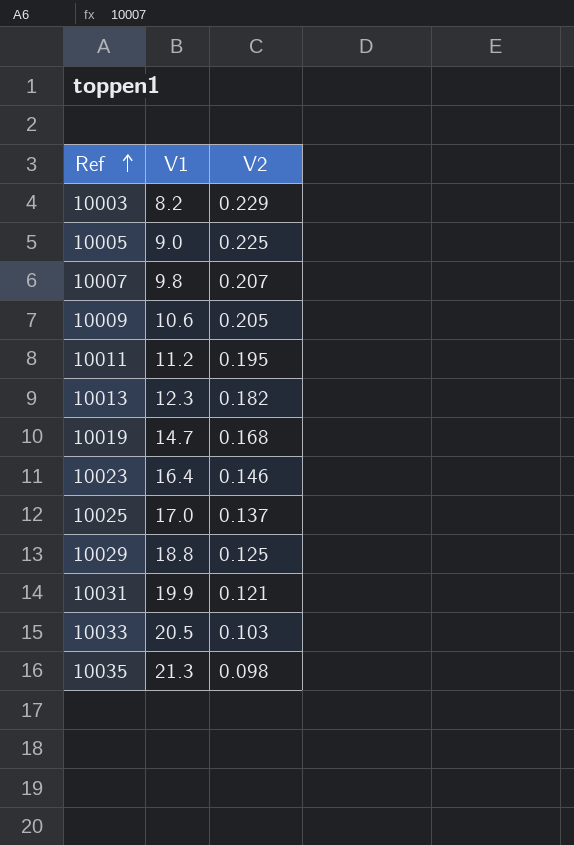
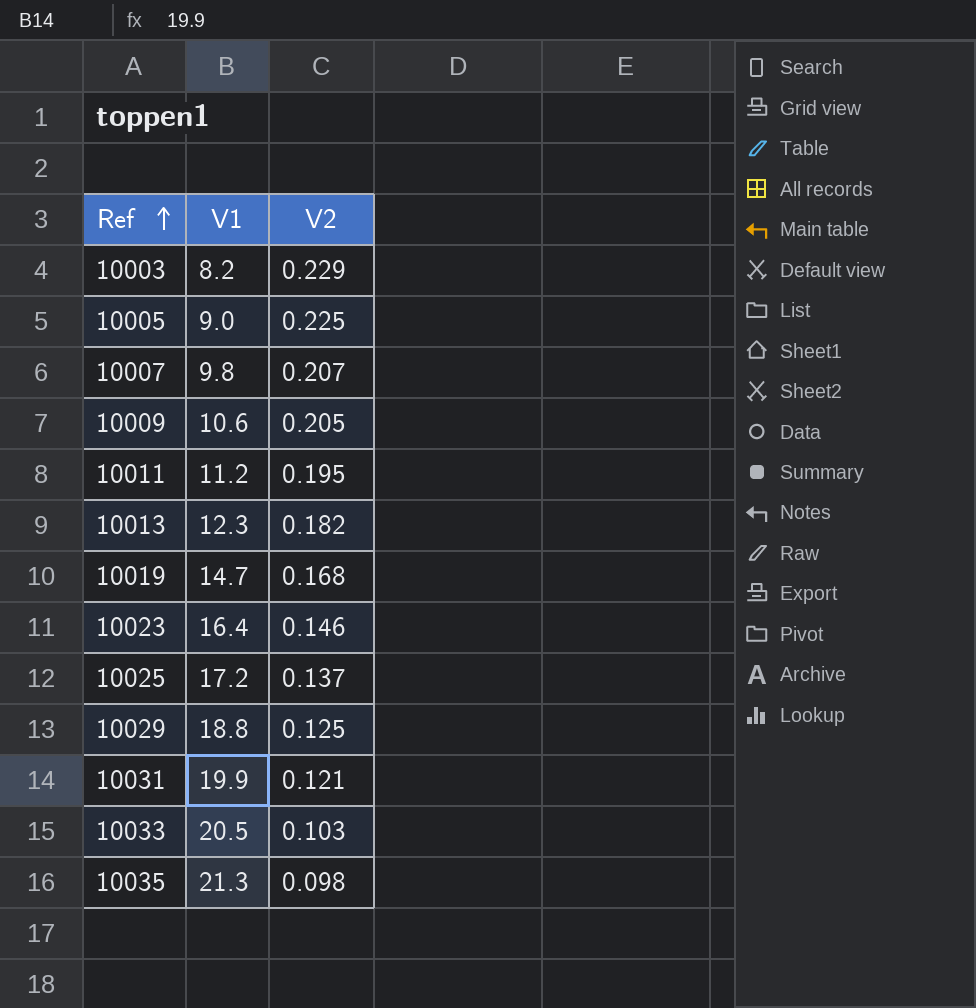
10025 | V1: 17.0 -> 17.2

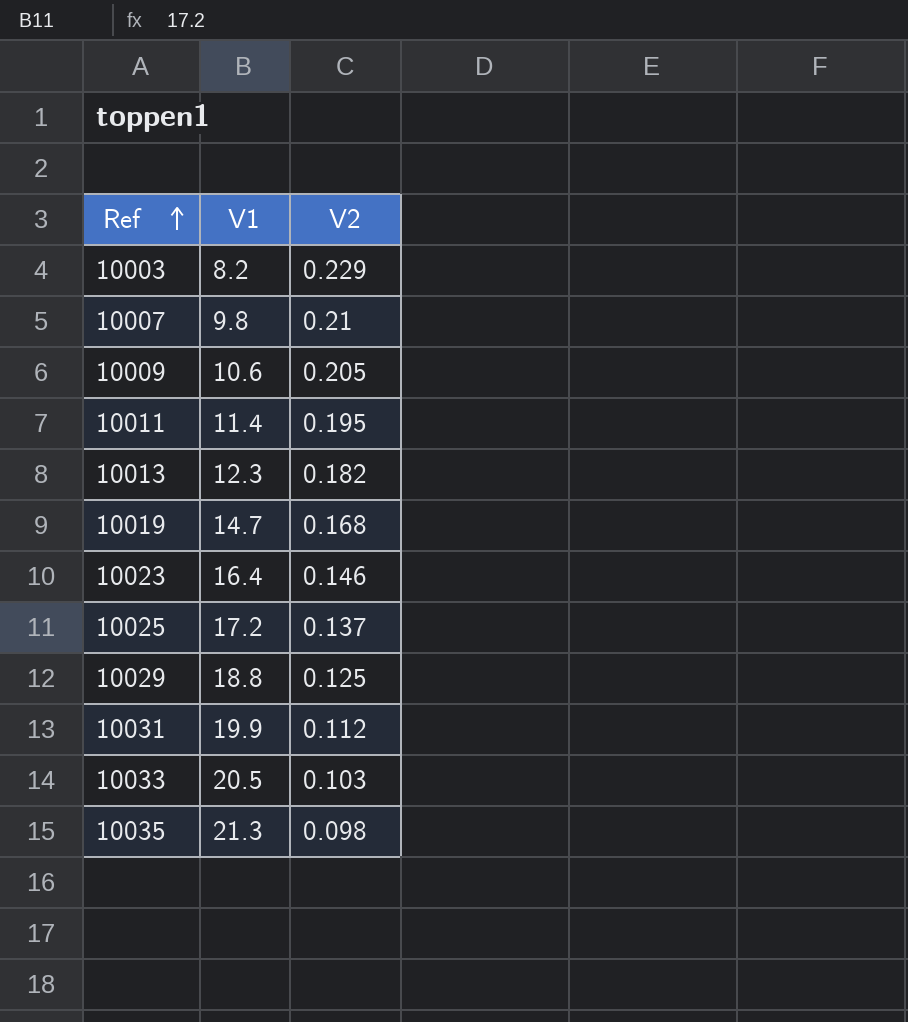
row 10005: 9.0 | 0.225 -> none
10007 | V2: 0.207 -> 0.21
10011 | V1: 11.2 -> 11.4
10031 | V2: 0.121 -> 0.112

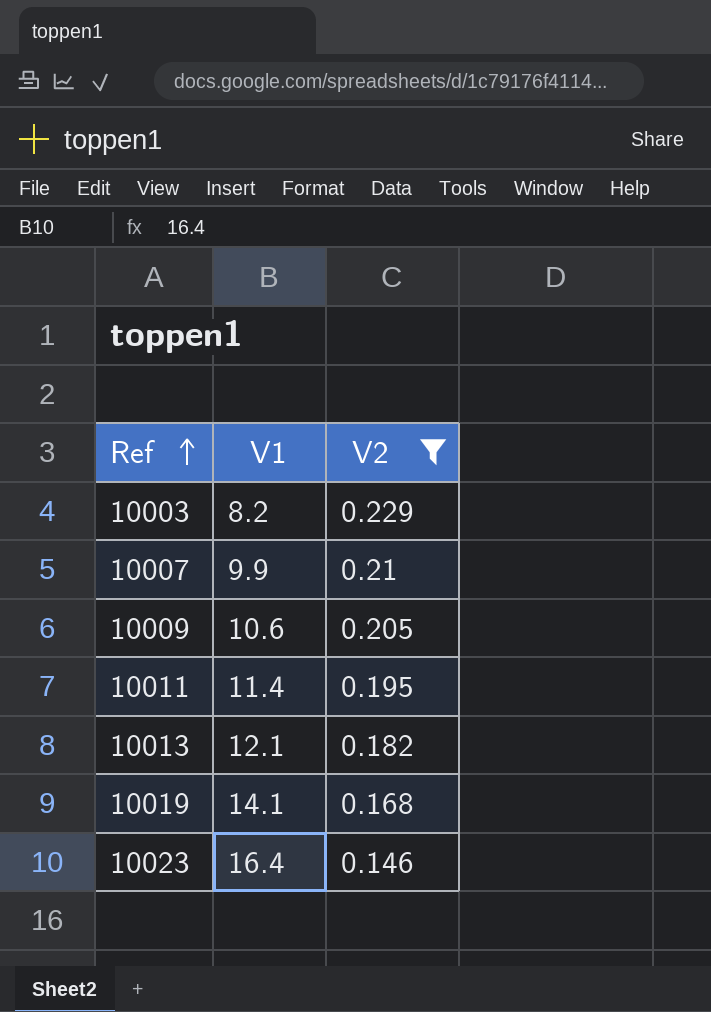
filter: none -> V2 >= 0.146
10007 | V1: 9.8 -> 9.9
10013 | V1: 12.3 -> 12.1
10019 | V1: 14.7 -> 14.1

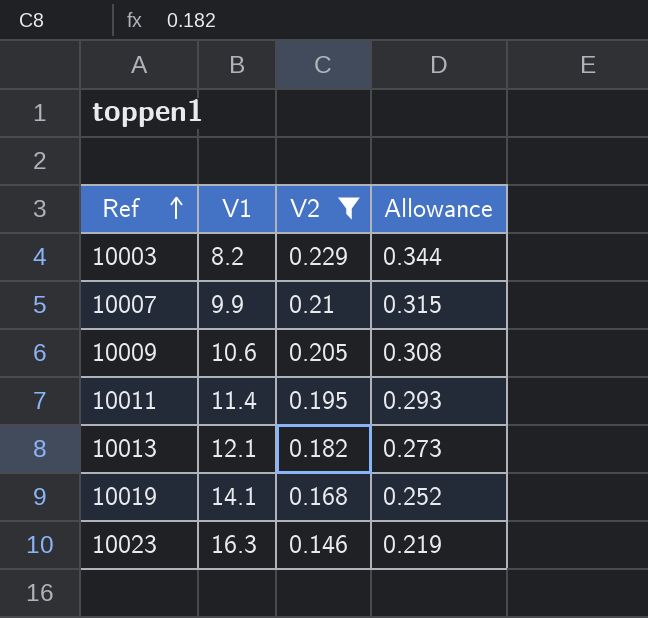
column Allowance | formula: none -> [V2] * 1.5
10023 | V1: 16.4 -> 16.3

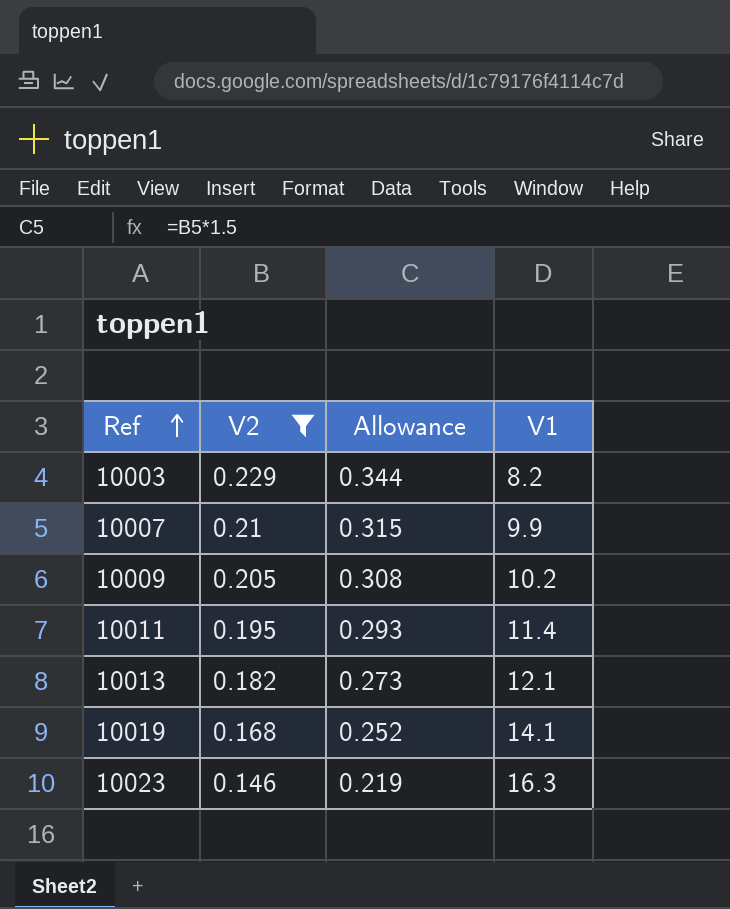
column V1 | position: 2 -> 4
10009 | V1: 10.6 -> 10.2

